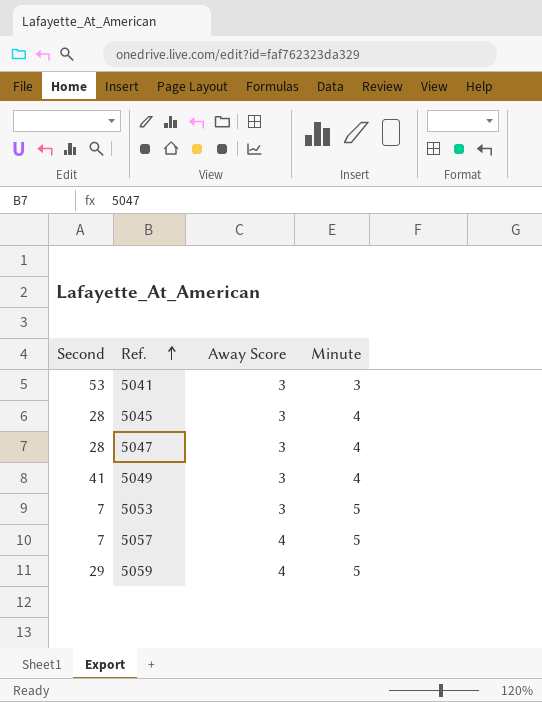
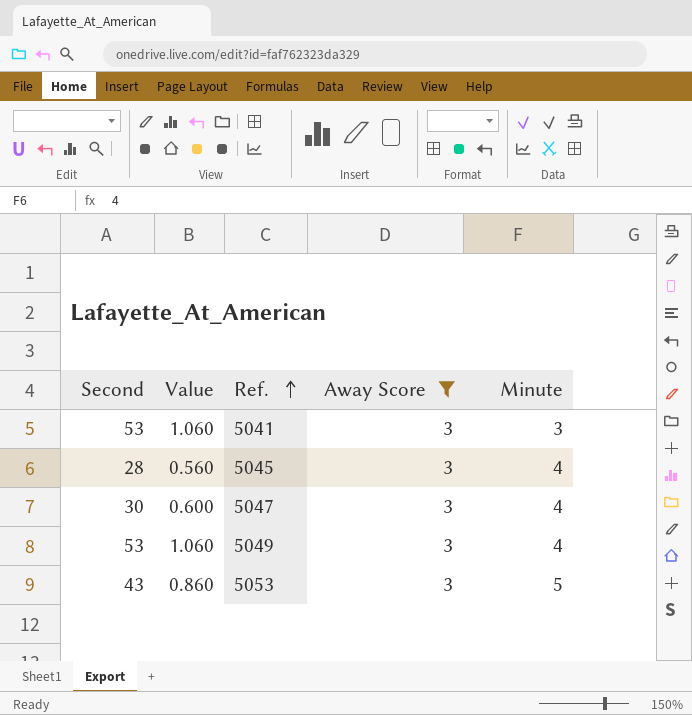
filter: none -> Away Score = 3
column Value | formula: none -> [Second] * 0.02
5047 | Second: 28 -> 30
5049 | Second: 41 -> 53
5053 | Second: 7 -> 43

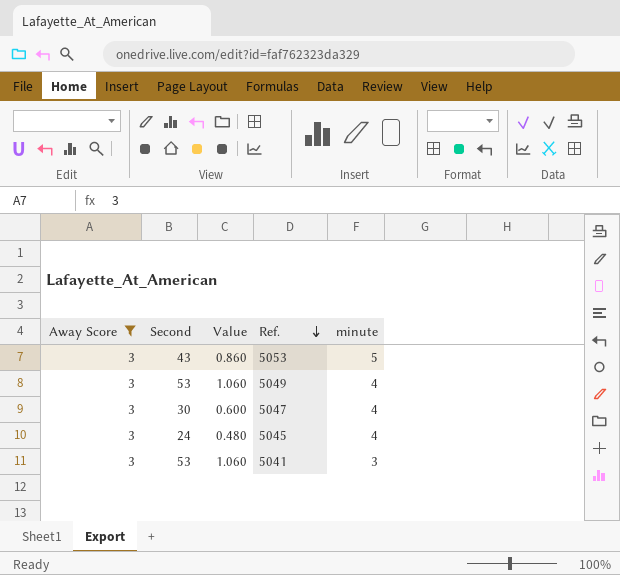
row order: Ref. ascending -> Ref. descending
column Away Score | position: 4 -> 1
column name: Minute -> minute
5045 | Second: 28 -> 24
5045 | Value: 0.560 -> 0.480

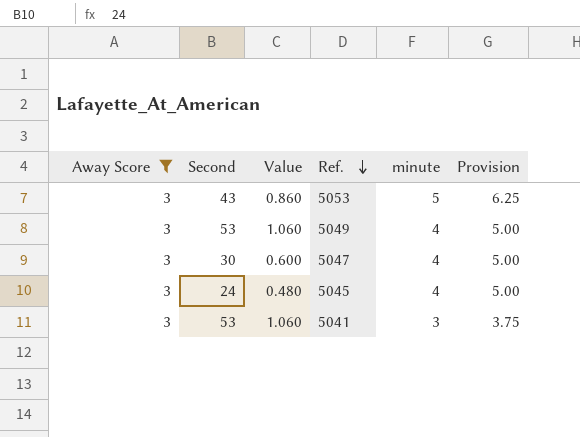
column Provision | formula: none -> [minute] * 1.25

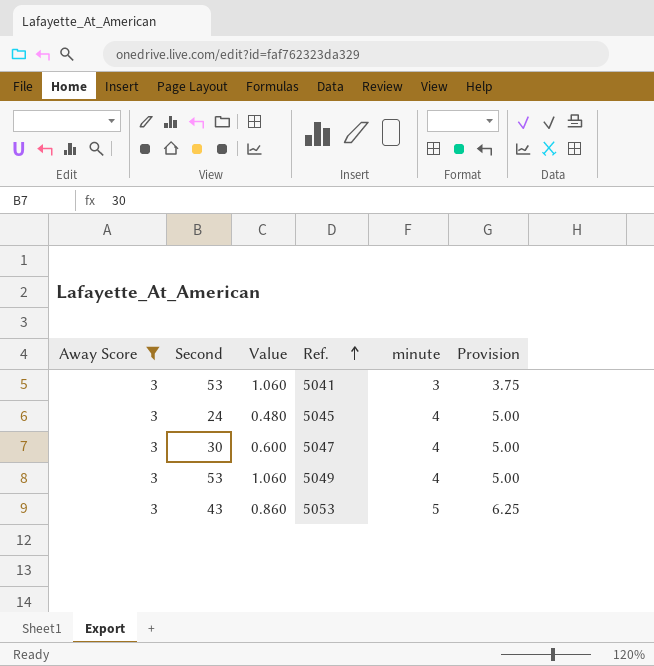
row order: Ref. descending -> Ref. ascending

